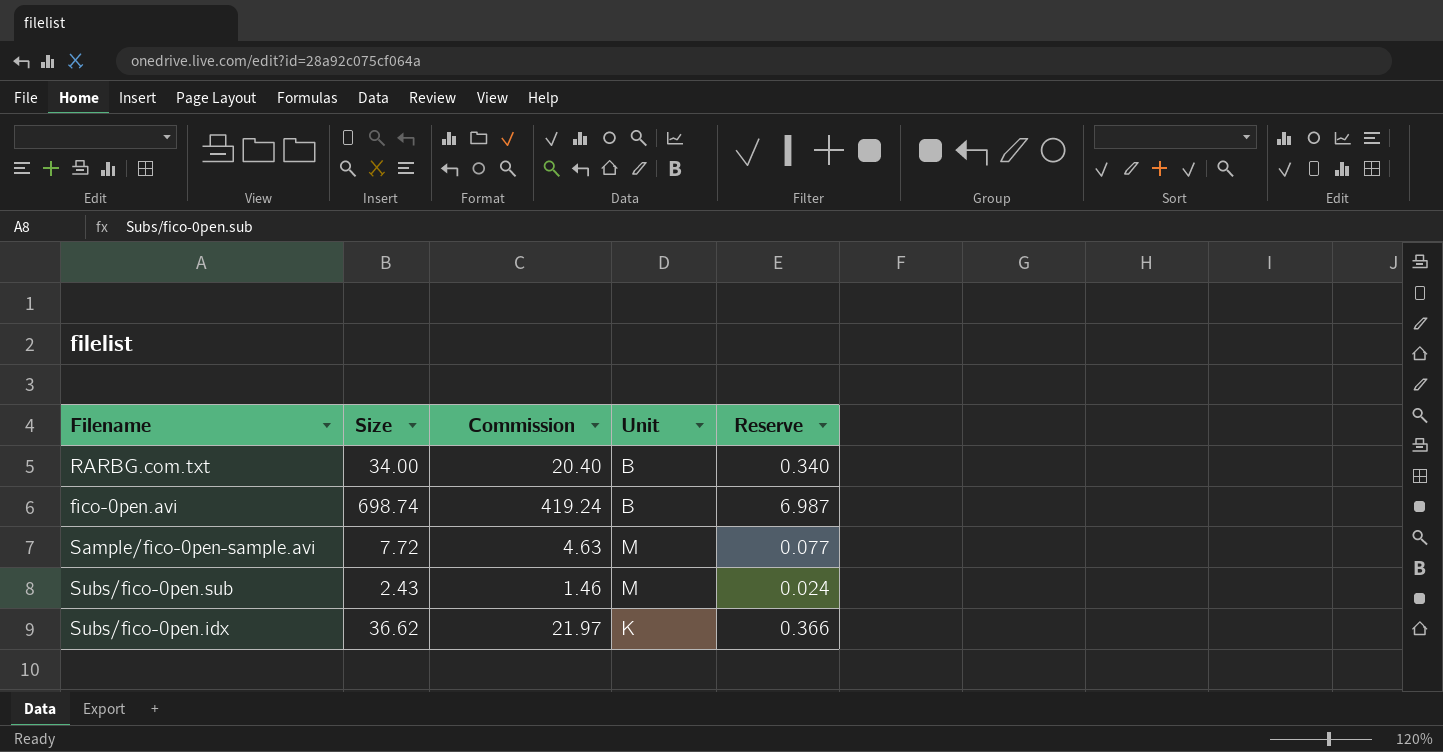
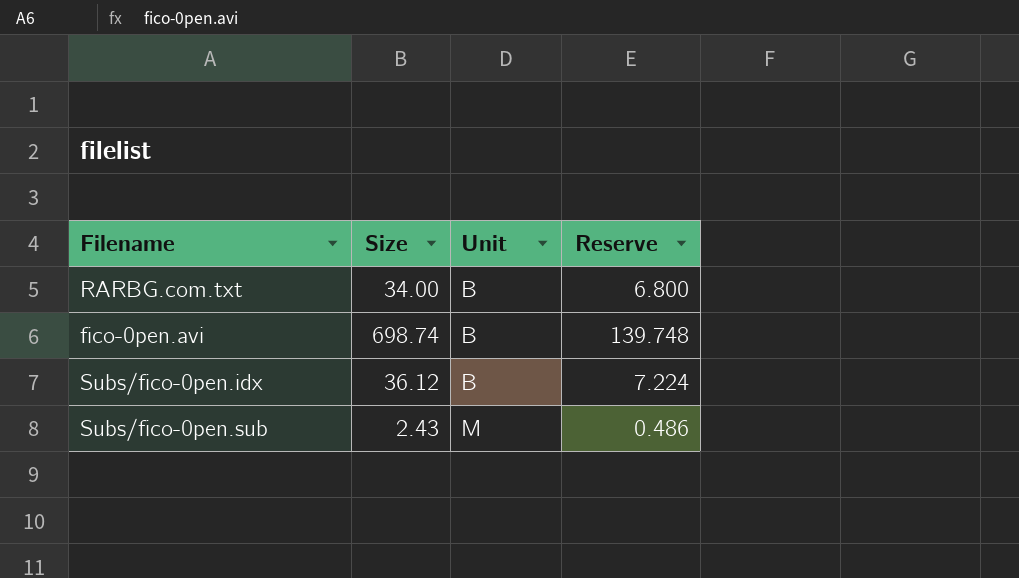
row order: none -> Unit ascending
column Commission | formula: [Size] * 0.6 -> none
column Reserve | formula: [Size] * 0.01 -> [Size] * 0.2
row Sample/fico-0pen-sample.avi: 7.72 | 4.63 | M | 0.077 -> none
Subs/fico-0pen.idx | Size: 36.62 -> 36.12
Subs/fico-0pen.idx | Unit: K -> B

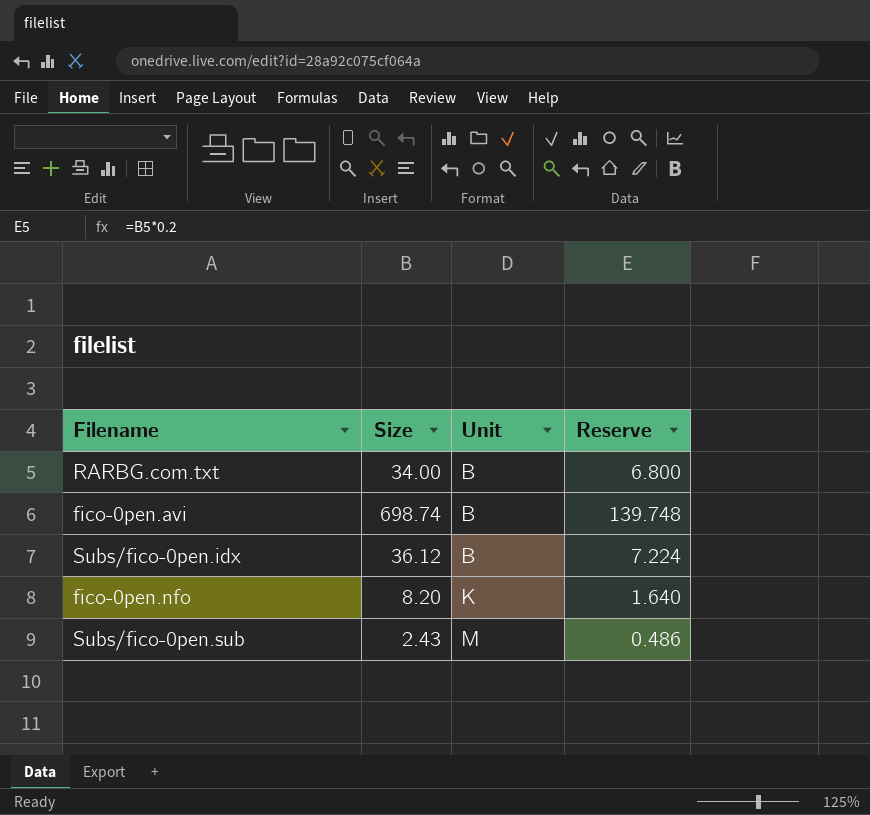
row fico-0pen.nfo: none -> 8.20 | K | 1.640

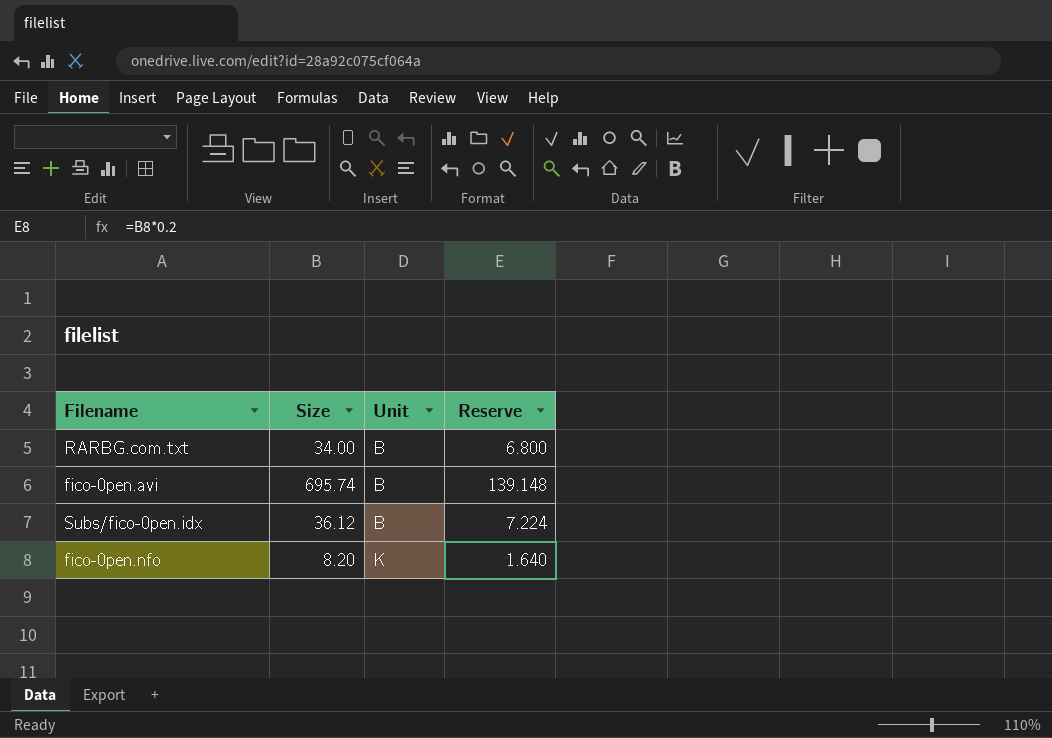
row Subs/fico-0pen.sub: 2.43 | M | 0.486 -> none
fico-0pen.avi | Size: 698.74 -> 695.74
fico-0pen.avi | Reserve: 139.748 -> 139.148

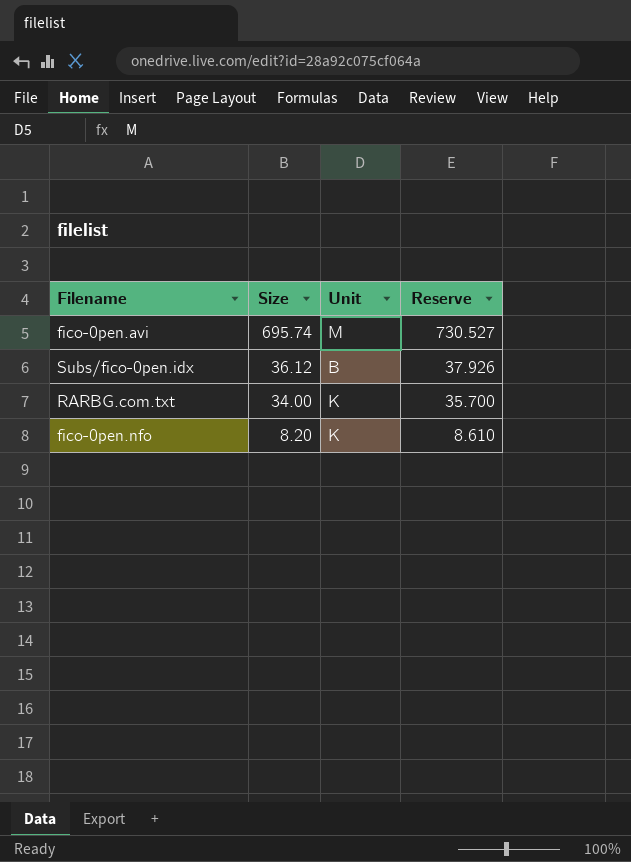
row order: Unit ascending -> Size descending
column Reserve | formula: [Size] * 0.2 -> [Size] * 1.05
fico-0pen.avi | Unit: B -> M
RARBG.com.txt | Unit: B -> K

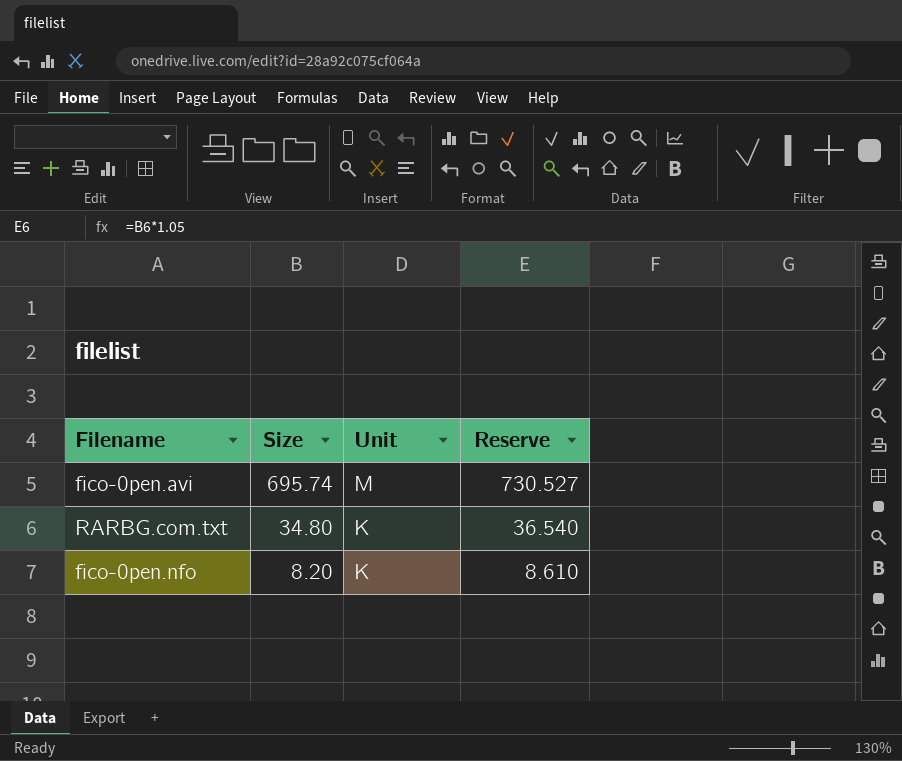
row Subs/fico-0pen.idx: 36.12 | B | 37.926 -> none
RARBG.com.txt | Size: 34.00 -> 34.80
RARBG.com.txt | Reserve: 35.700 -> 36.540

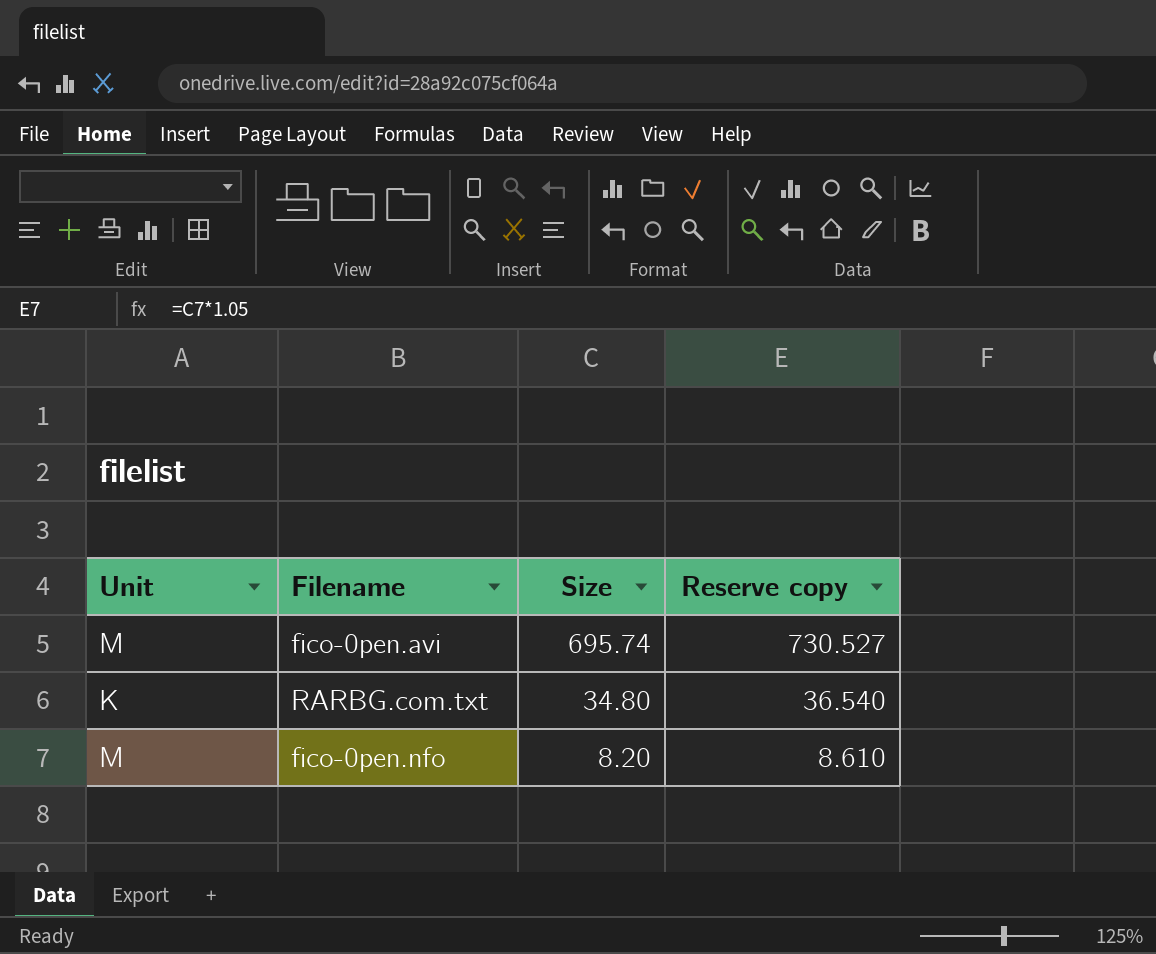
column Unit | position: 3 -> 1
column name: Reserve -> Reserve copy
fico-0pen.nfo | Unit: K -> M

